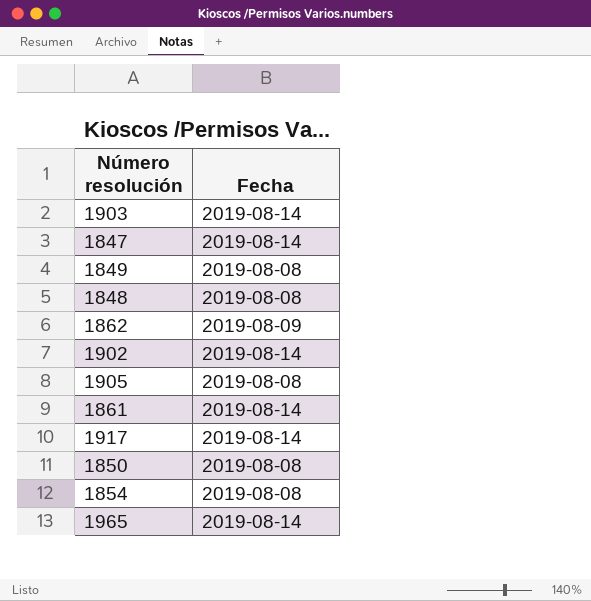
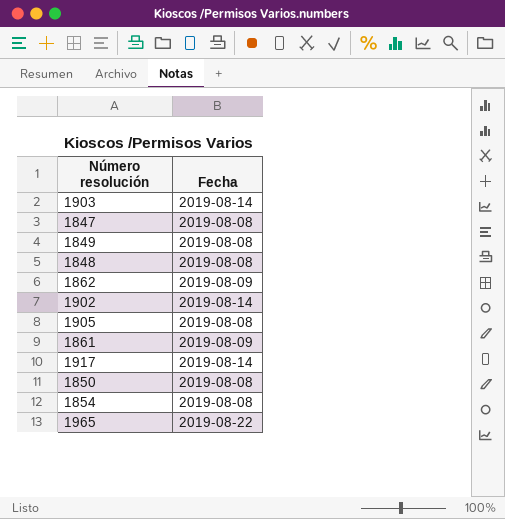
1847 | Fecha: 2019-08-14 -> 2019-08-08
1861 | Fecha: 2019-08-14 -> 2019-08-09
1965 | Fecha: 2019-08-14 -> 2019-08-22

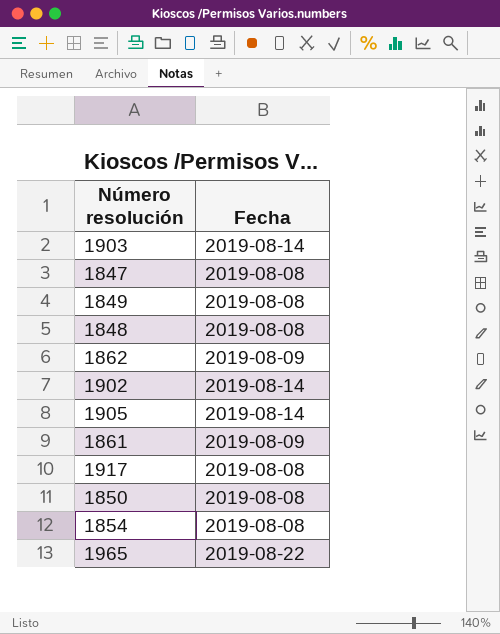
1905 | Fecha: 2019-08-08 -> 2019-08-14
1917 | Fecha: 2019-08-14 -> 2019-08-08

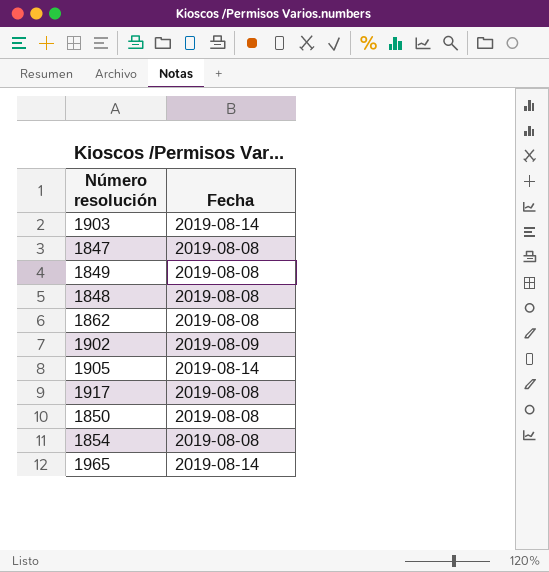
row 1861: 2019-08-09 -> none
1862 | Fecha: 2019-08-09 -> 2019-08-08
1902 | Fecha: 2019-08-14 -> 2019-08-09
1965 | Fecha: 2019-08-22 -> 2019-08-14

